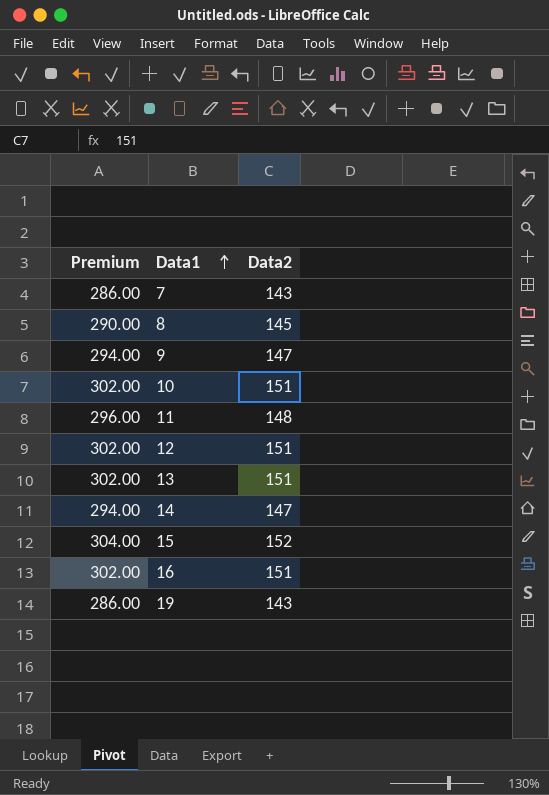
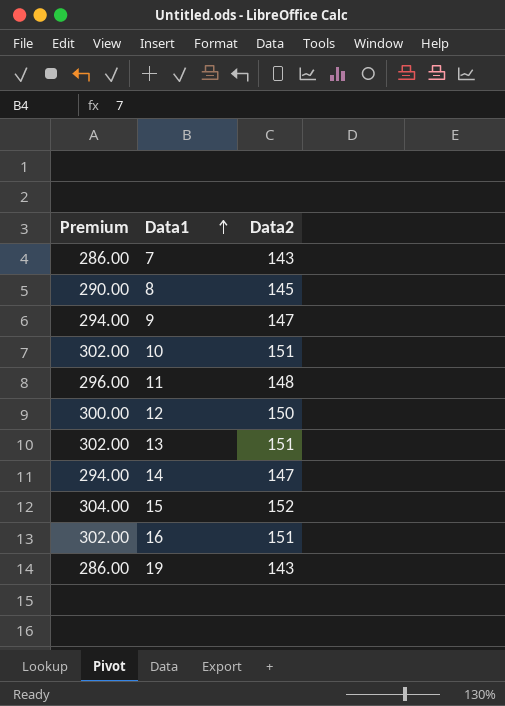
12 | Premium: 302.00 -> 300.00
12 | Data2: 151 -> 150

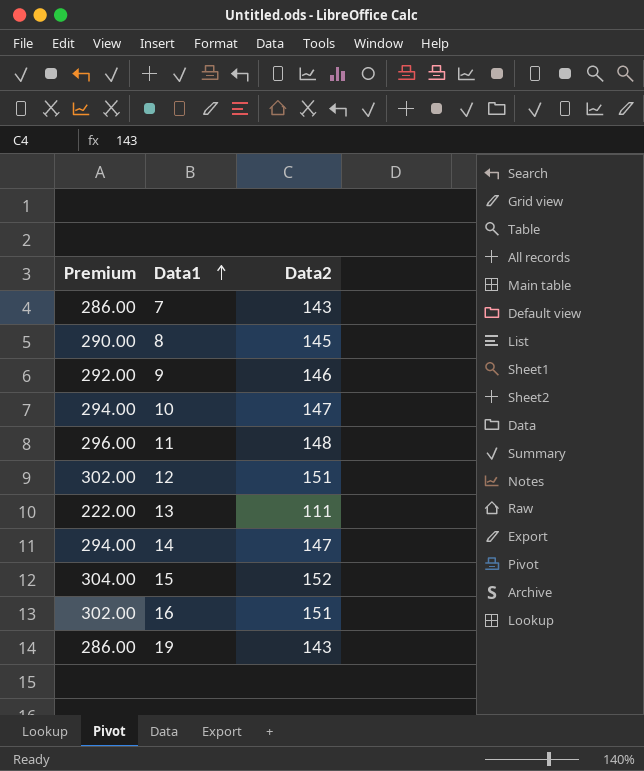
9 | Premium: 294.00 -> 292.00
9 | Data2: 147 -> 146
10 | Premium: 302.00 -> 294.00
10 | Data2: 151 -> 147
12 | Premium: 300.00 -> 302.00
12 | Data2: 150 -> 151
13 | Premium: 302.00 -> 222.00
13 | Data2: 151 -> 111

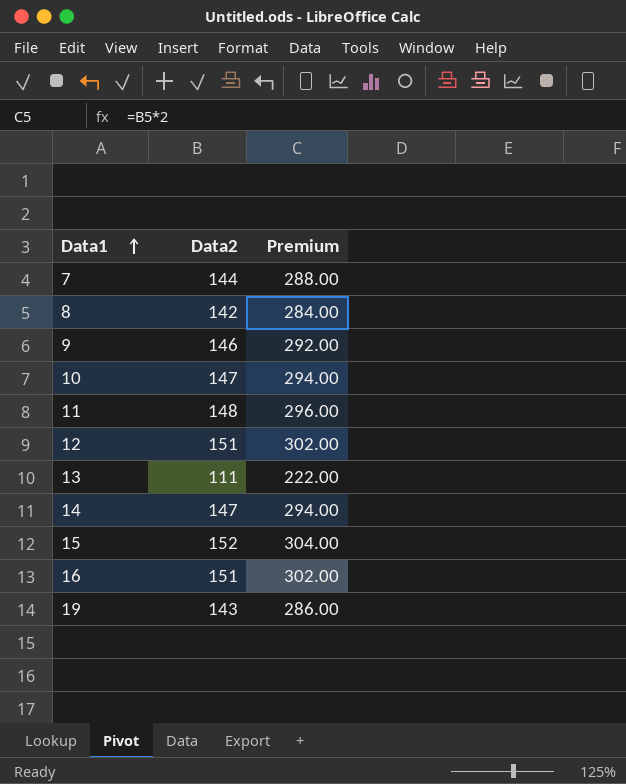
column Premium | position: 1 -> 3
7 | Data2: 143 -> 144
7 | Premium: 286.00 -> 288.00
8 | Data2: 145 -> 142
8 | Premium: 290.00 -> 284.00

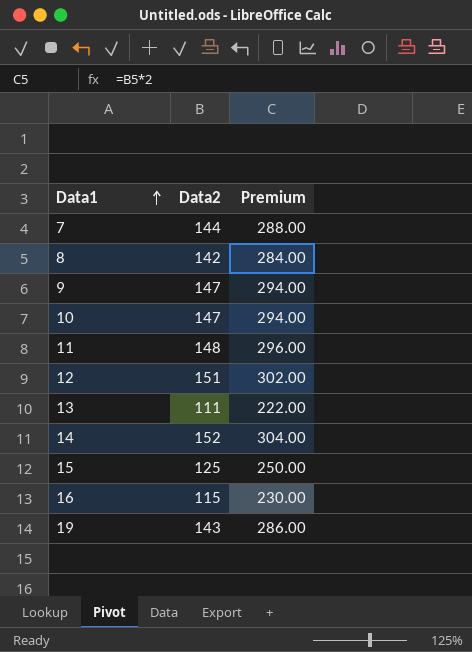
9 | Data2: 146 -> 147
9 | Premium: 292.00 -> 294.00
14 | Data2: 147 -> 152
14 | Premium: 294.00 -> 304.00
15 | Data2: 152 -> 125
15 | Premium: 304.00 -> 250.00
16 | Data2: 151 -> 115
16 | Premium: 302.00 -> 230.00

